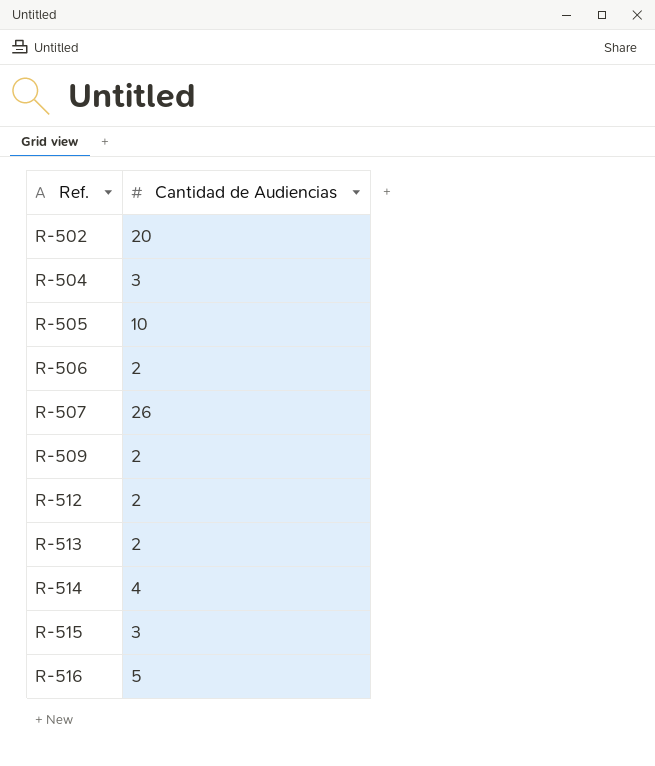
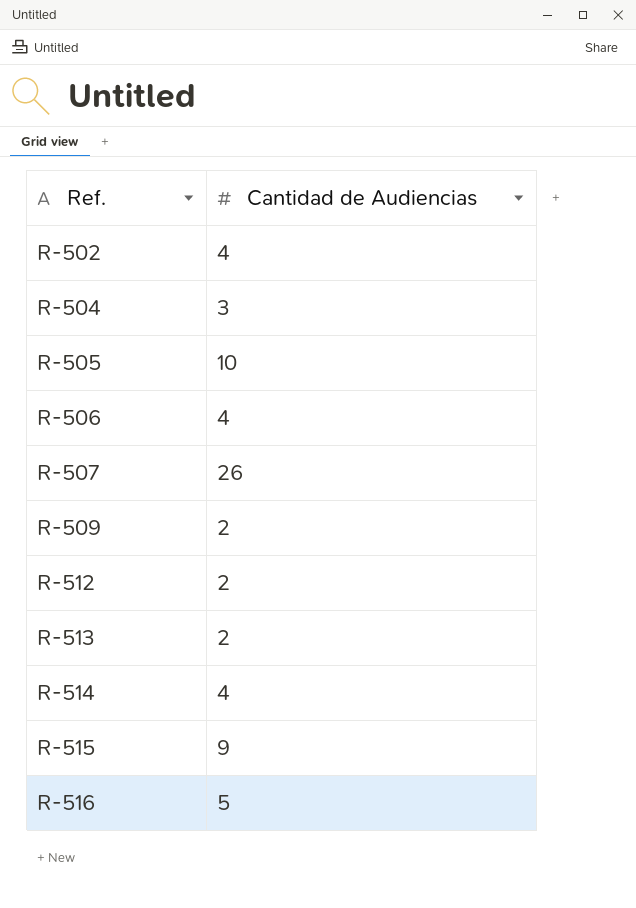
R-502 | Cantidad de Audiencias: 20 -> 4
R-506 | Cantidad de Audiencias: 2 -> 4
R-515 | Cantidad de Audiencias: 3 -> 9

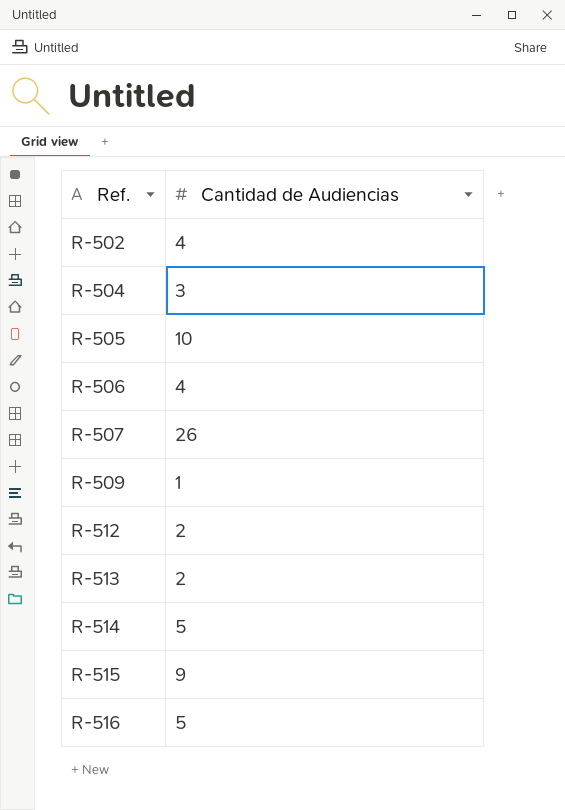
R-509 | Cantidad de Audiencias: 2 -> 1
R-514 | Cantidad de Audiencias: 4 -> 5

